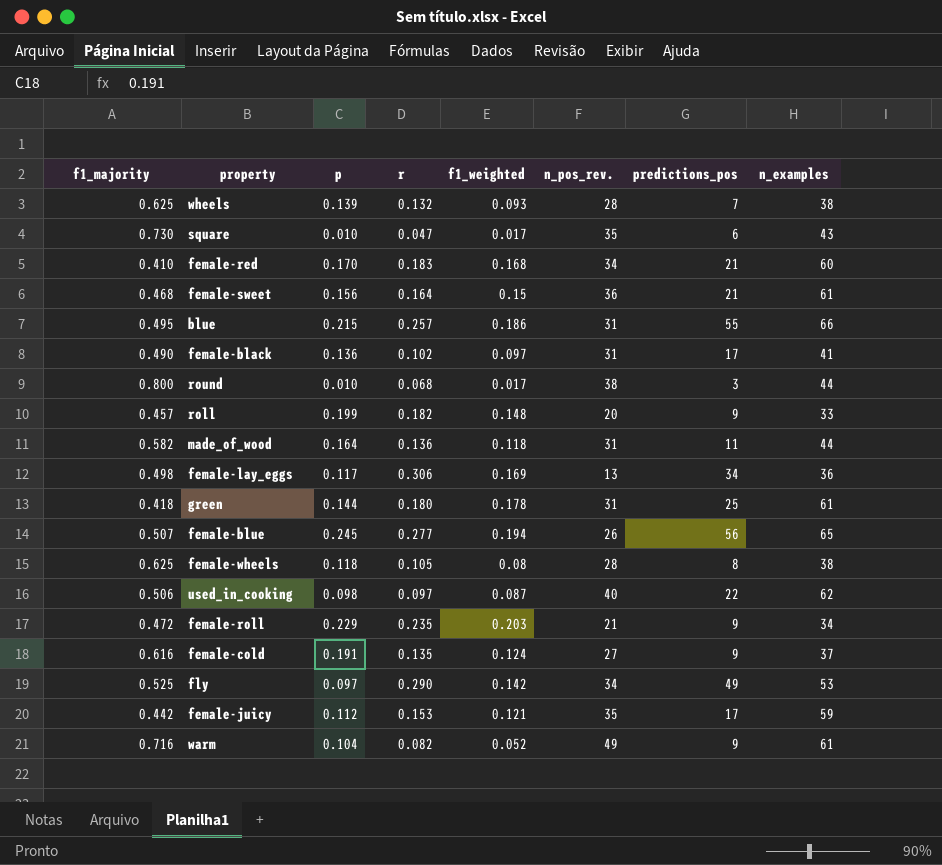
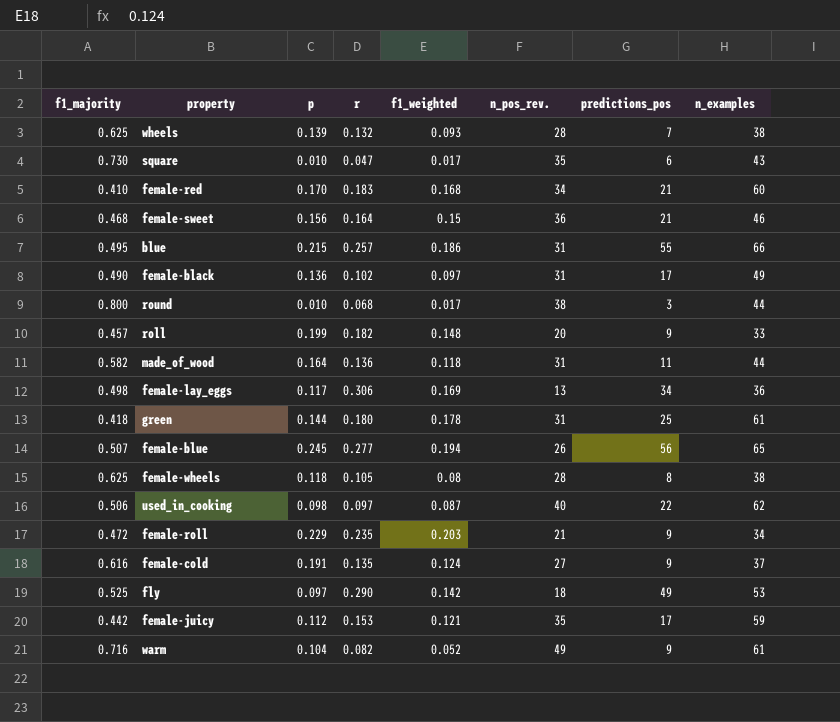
female-sweet | n_examples: 61 -> 46
female-black | n_examples: 41 -> 49
fly | n_pos_rev.: 34 -> 18

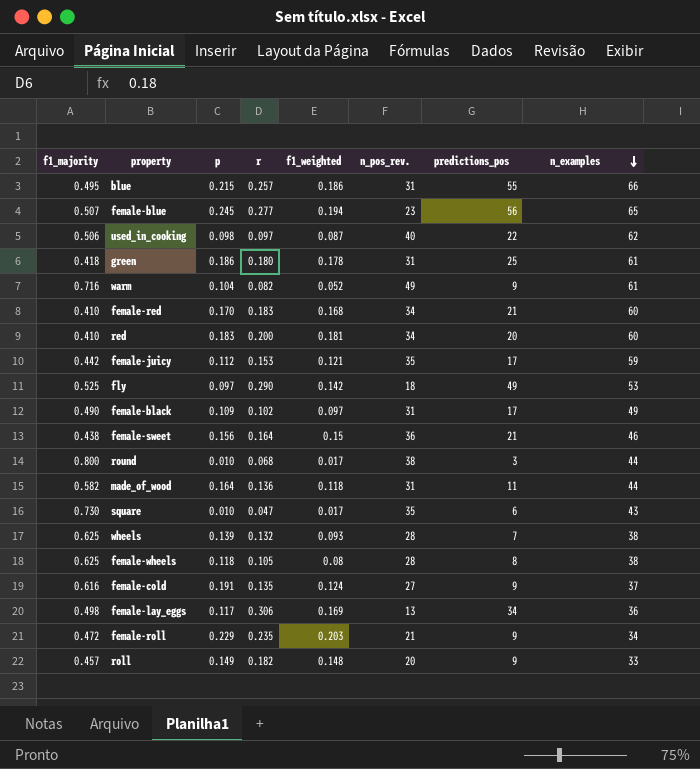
row order: none -> n_examples descending
female-blue | n_pos_rev.: 26 -> 23
green | p: 0.144 -> 0.186
row red: none -> 0.410 | 0.183 | 0.200 | 0.181 | 34 | 20 | 60
female-black | p: 0.136 -> 0.109
female-sweet | f1_majority: 0.468 -> 0.438
roll | p: 0.199 -> 0.149

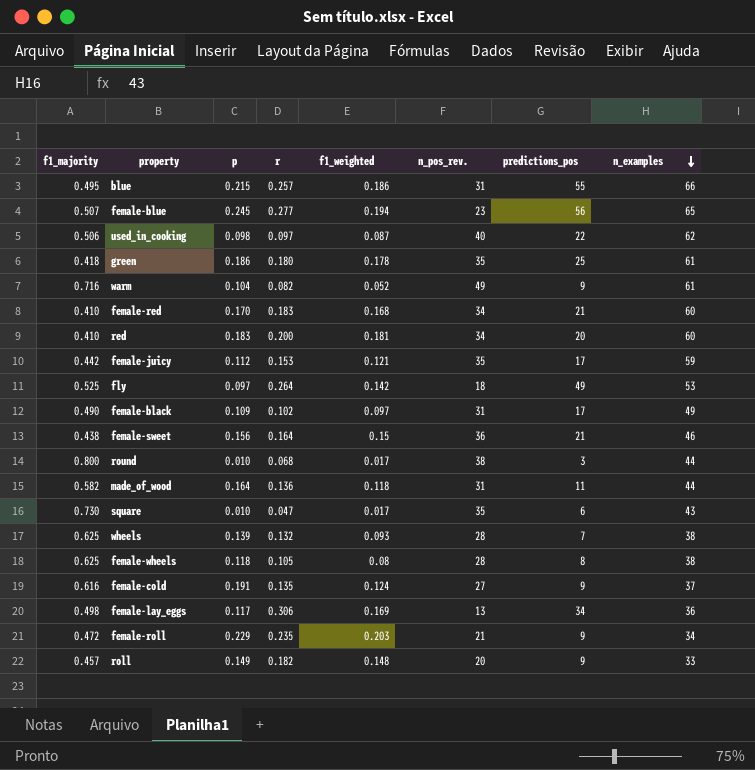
green | n_pos_rev.: 31 -> 35
fly | r: 0.290 -> 0.264

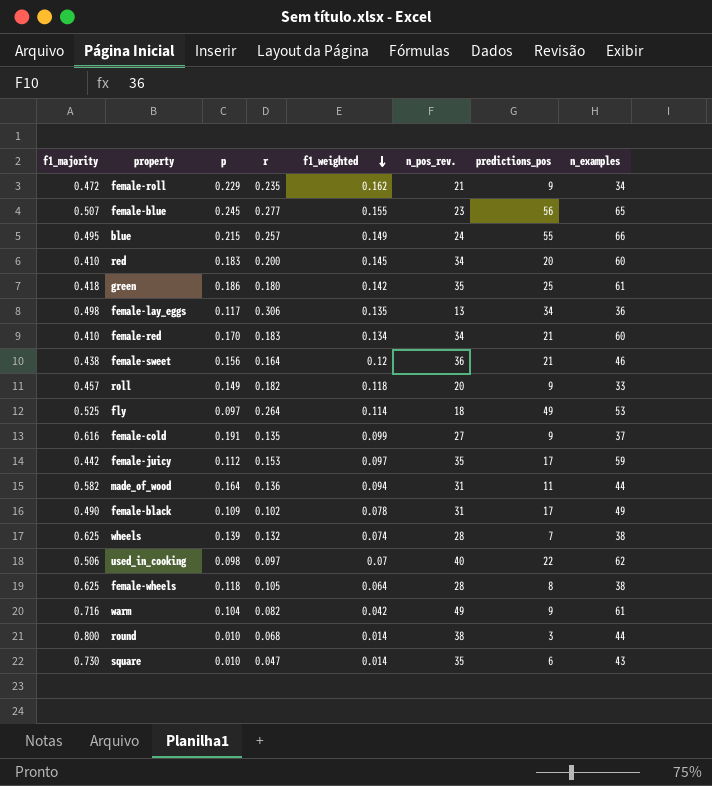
row order: n_examples descending -> f1_weighted descending
female-roll | f1_weighted: 0.203 -> 0.162
female-blue | f1_weighted: 0.194 -> 0.155
blue | f1_weighted: 0.186 -> 0.149
blue | n_pos_rev.: 31 -> 24
red | f1_weighted: 0.181 -> 0.145
green | f1_weighted: 0.178 -> 0.142
female-lay_eggs | f1_weighted: 0.169 -> 0.135
female-red | f1_weighted: 0.168 -> 0.134
female-sweet | f1_weighted: 0.15 -> 0.12
roll | f1_weighted: 0.148 -> 0.118
fly | f1_weighted: 0.142 -> 0.114
female-cold | f1_weighted: 0.124 -> 0.099
female-juicy | f1_weighted: 0.121 -> 0.097
made_of_wood | f1_weighted: 0.118 -> 0.094
female-black | f1_weighted: 0.097 -> 0.078
wheels | f1_weighted: 0.093 -> 0.074
used_in_cooking | f1_weighted: 0.087 -> 0.07
female-wheels | f1_weighted: 0.08 -> 0.064
warm | f1_weighted: 0.052 -> 0.042
round | f1_weighted: 0.017 -> 0.014
square | f1_weighted: 0.017 -> 0.014

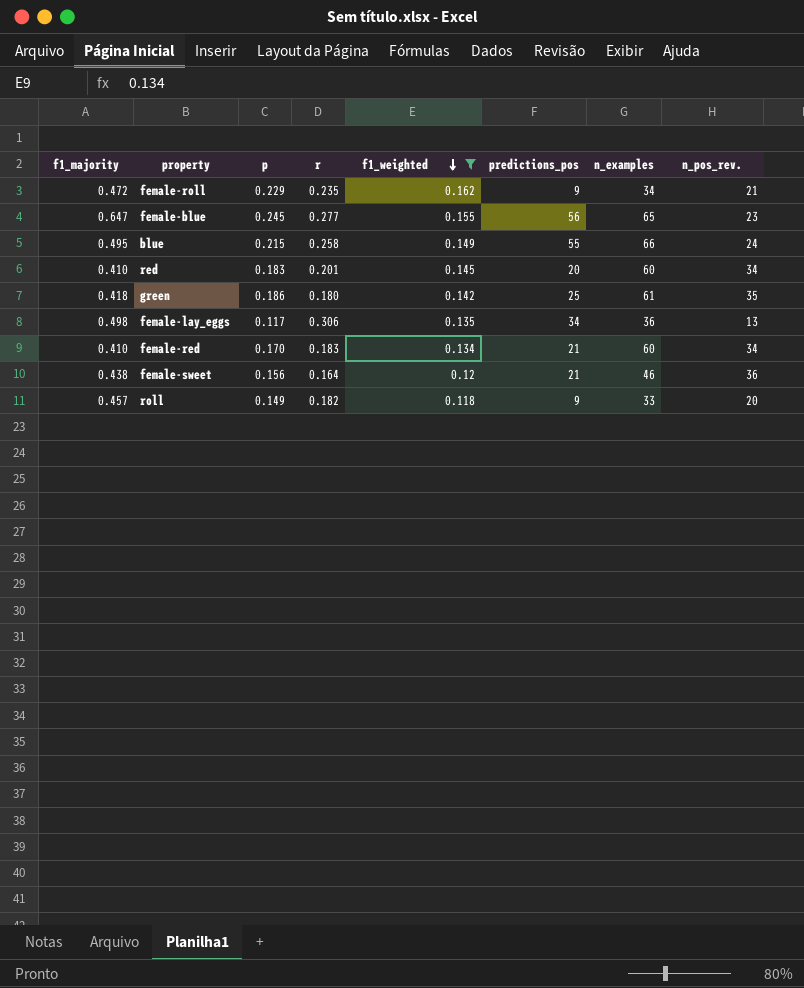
filter: none -> f1_weighted >= 0.118
column n_pos_rev. | position: 6 -> 8
female-blue | f1_majority: 0.507 -> 0.647
blue | r: 0.257 -> 0.258
red | r: 0.200 -> 0.201

